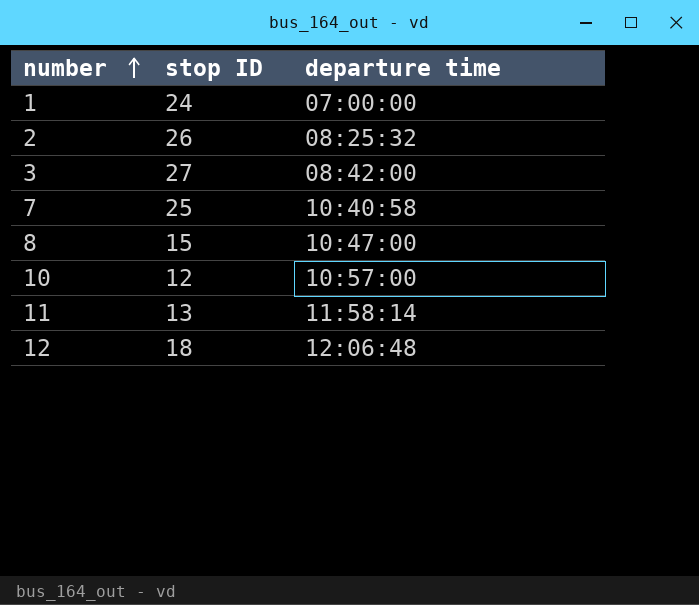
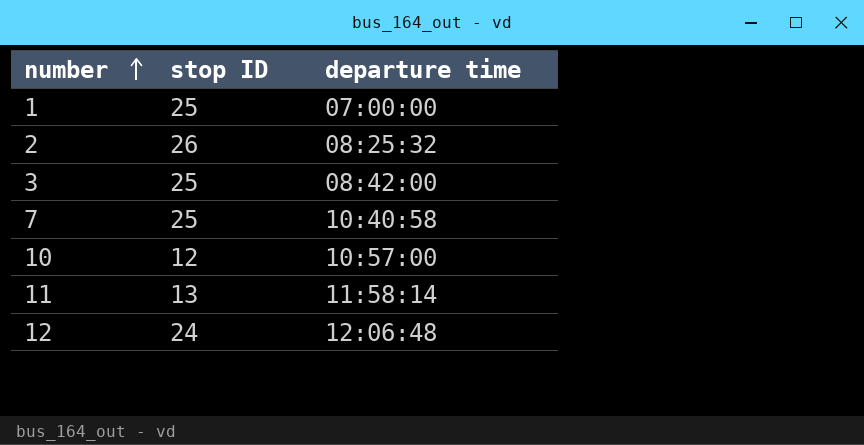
row 8: 15 | 10:47:00 -> none
1 | stop ID: 24 -> 25
3 | stop ID: 27 -> 25
12 | stop ID: 18 -> 24

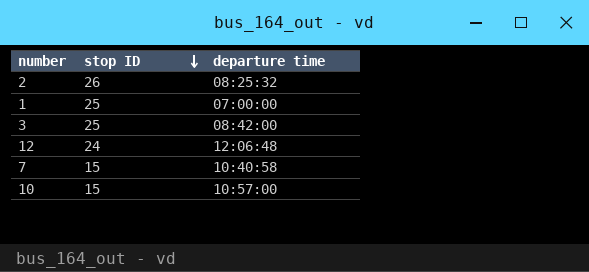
row order: number ascending -> stop ID descending
row 11: 13 | 11:58:14 -> none
7 | stop ID: 25 -> 15
10 | stop ID: 12 -> 15

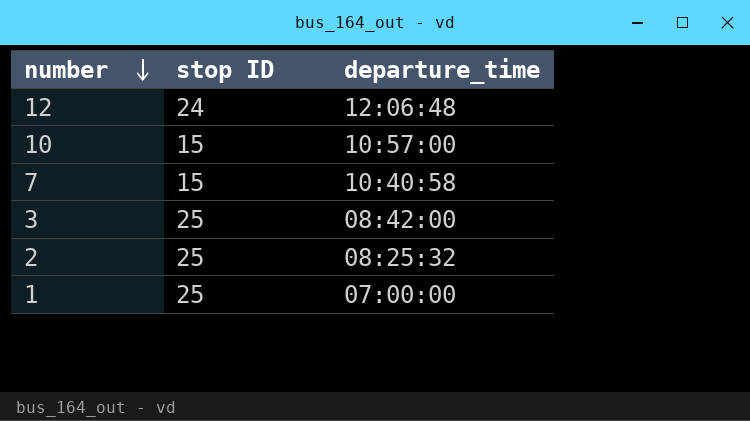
row order: stop ID descending -> number descending
column name: departure time -> departure_time
2 | stop ID: 26 -> 25

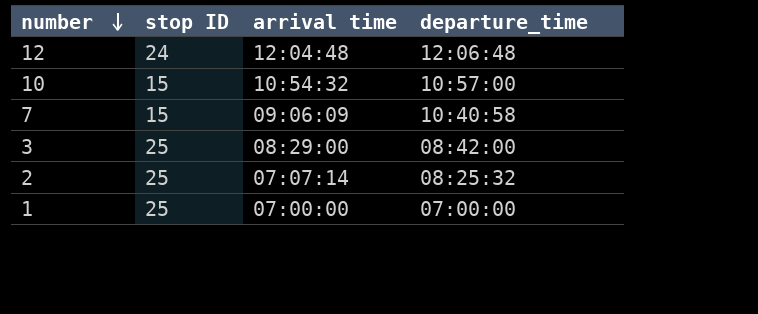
column arrival time | position: none -> 3

